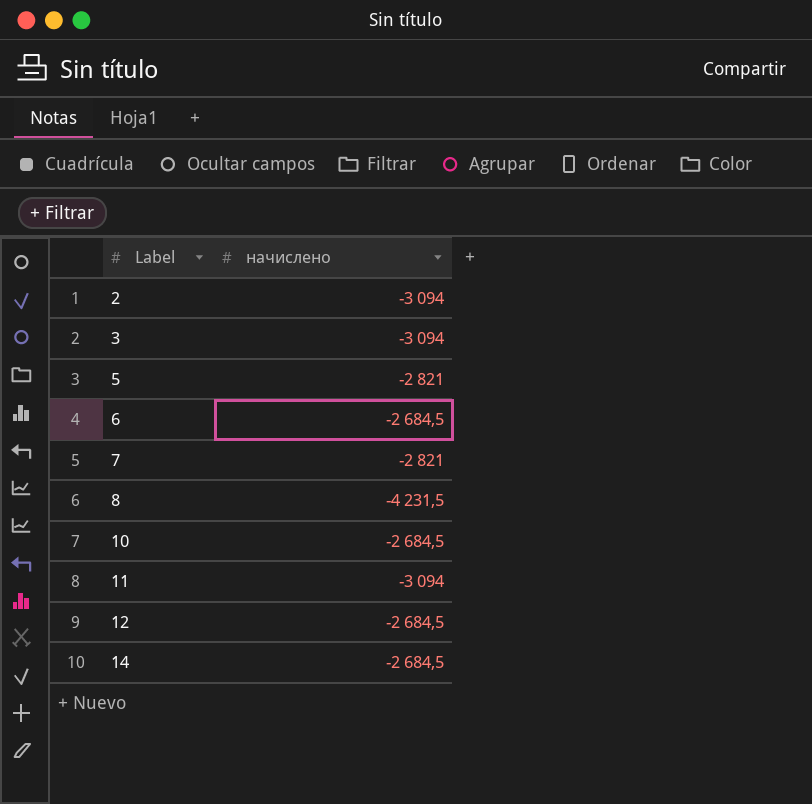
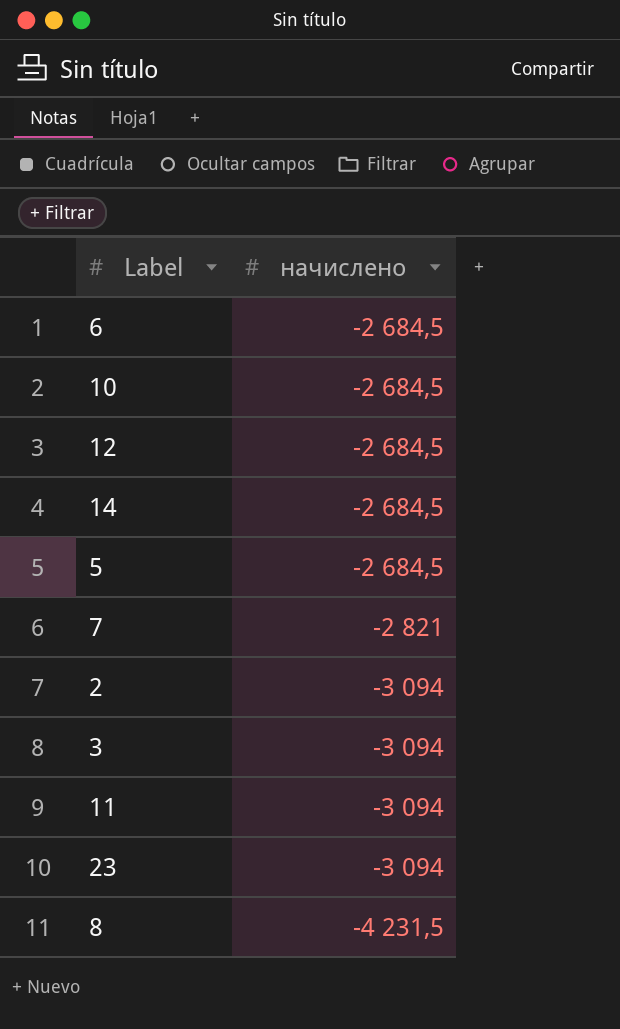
row order: Label ascending -> начислено descending
5 | начислено: -2 821 -> -2 684,5
row 23: none -> -3 094

